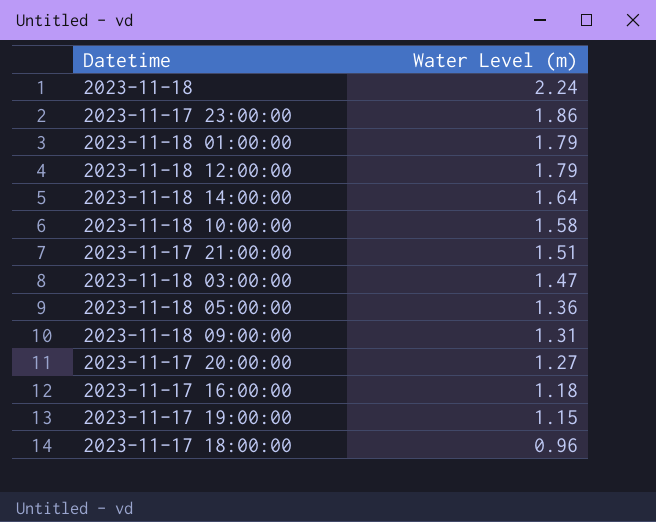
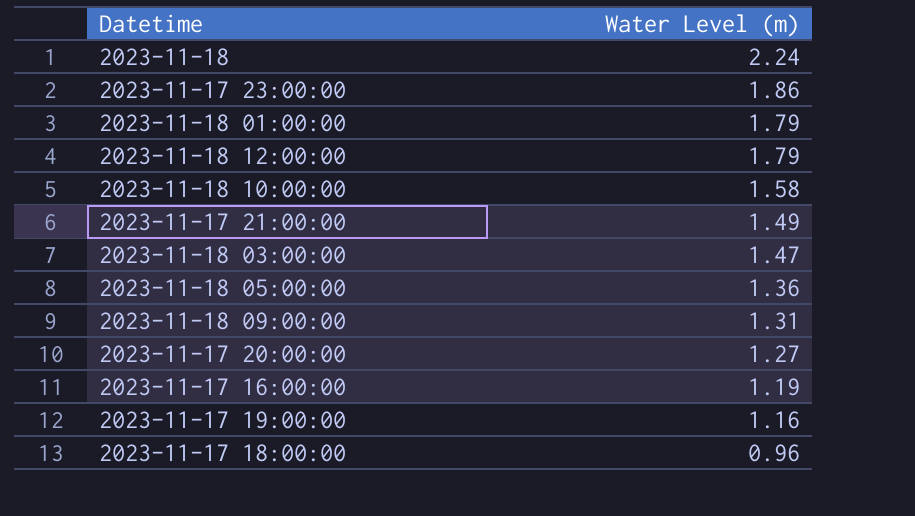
row 2023-11-18 14:00:00: 1.64 -> none
2023-11-17 21:00:00 | Water Level (m): 1.51 -> 1.49
2023-11-17 16:00:00 | Water Level (m): 1.18 -> 1.19
2023-11-17 19:00:00 | Water Level (m): 1.15 -> 1.16

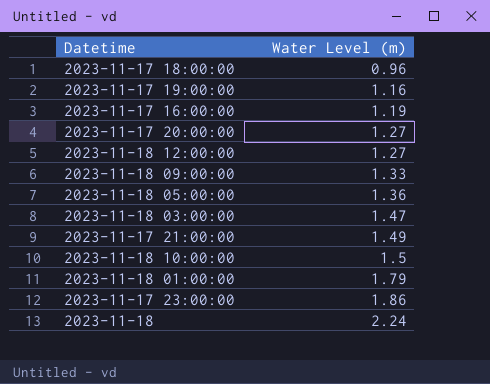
row order: Water Level (m) descending -> Water Level (m) ascending
2023-11-18 12:00:00 | Water Level (m): 1.79 -> 1.27
2023-11-18 09:00:00 | Water Level (m): 1.31 -> 1.33
2023-11-18 10:00:00 | Water Level (m): 1.58 -> 1.5

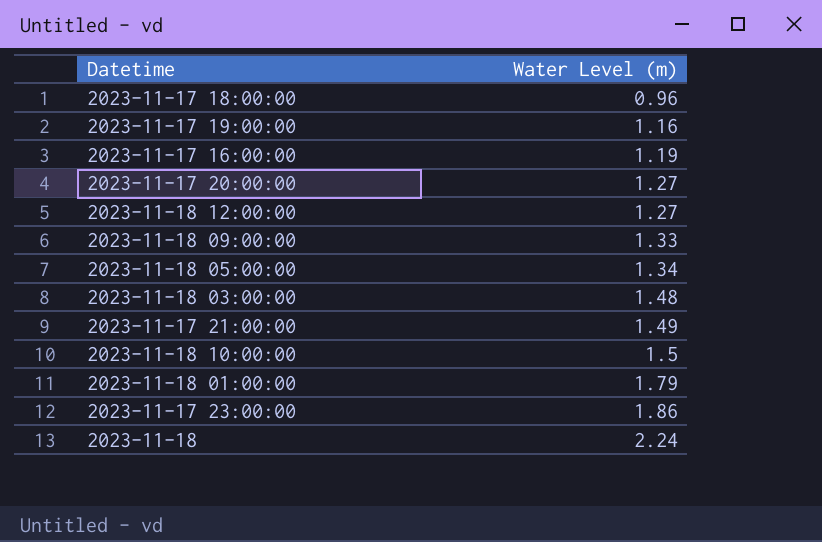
2023-11-18 05:00:00 | Water Level (m): 1.36 -> 1.34
2023-11-18 03:00:00 | Water Level (m): 1.47 -> 1.48

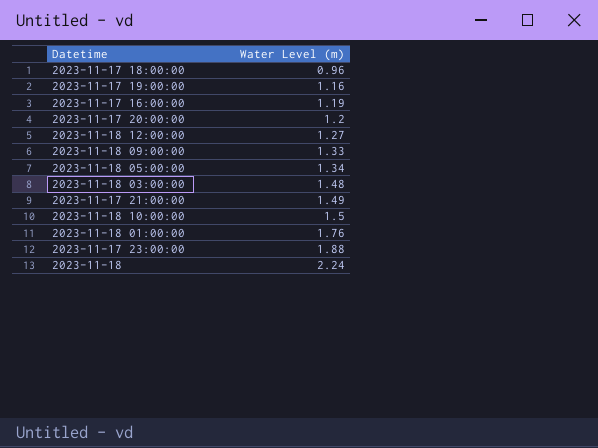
2023-11-17 20:00:00 | Water Level (m): 1.27 -> 1.2
2023-11-18 01:00:00 | Water Level (m): 1.79 -> 1.76
2023-11-17 23:00:00 | Water Level (m): 1.86 -> 1.88

